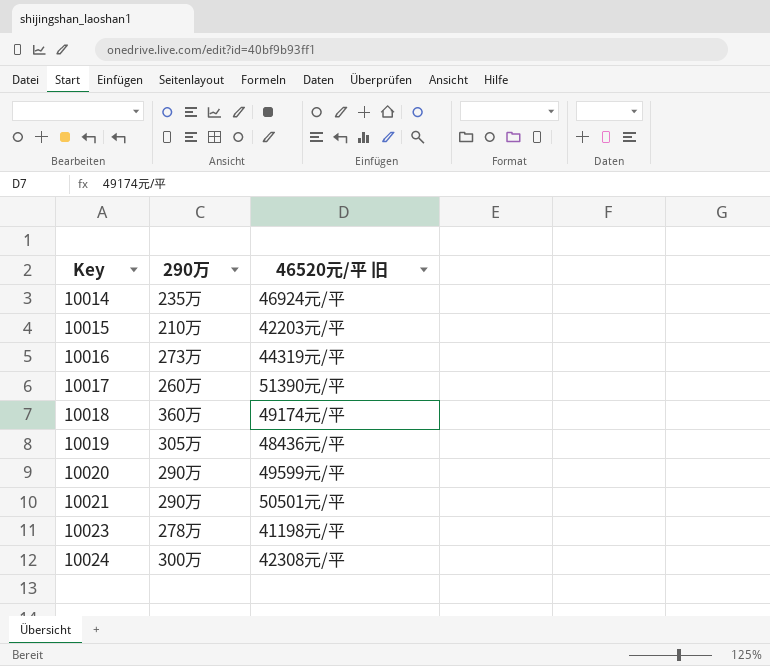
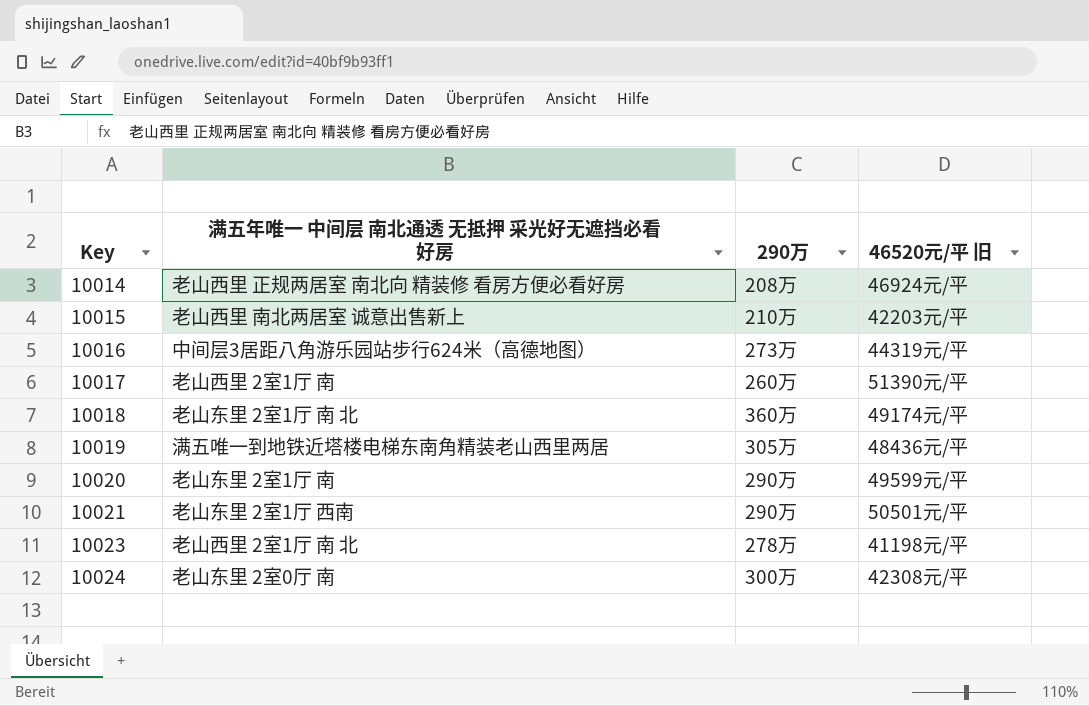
column 满五年唯一 中间层 南北通透 无抵押 采光好无遮挡必看好房 | position: none -> 2
10014 | 290万: 235万 -> 208万

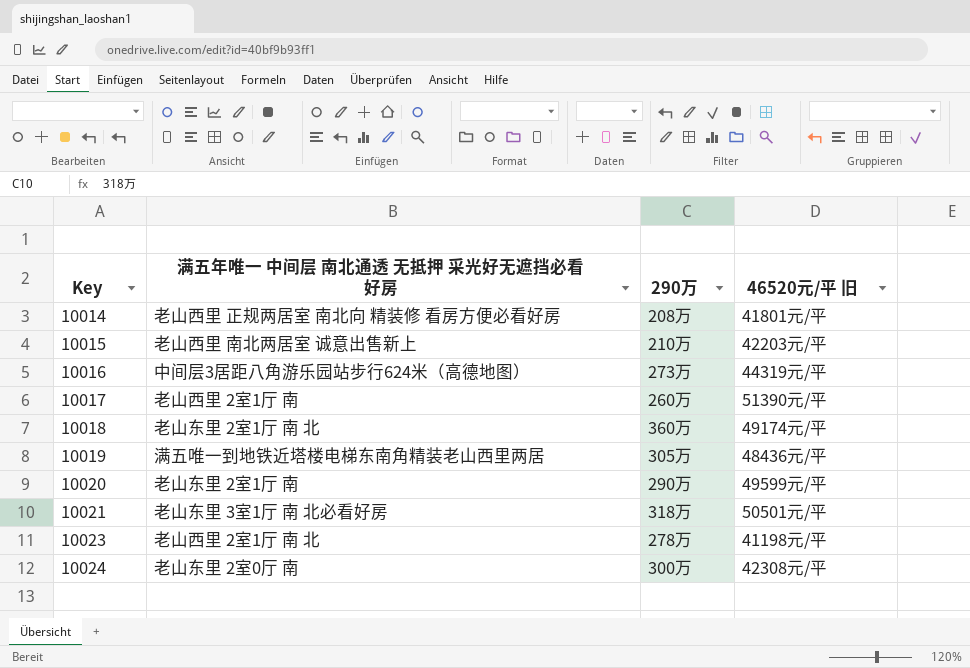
10014 | 46520元/平 旧: 46924元/平 -> 41801元/平
10021 | 满五年唯一 中间层 南北通透 无抵押 采光好无遮挡必看好房: 老山东里 2室1厅 西南 -> 老山东里 3室1厅 南 北必看好房
10021 | 290万: 290万 -> 318万

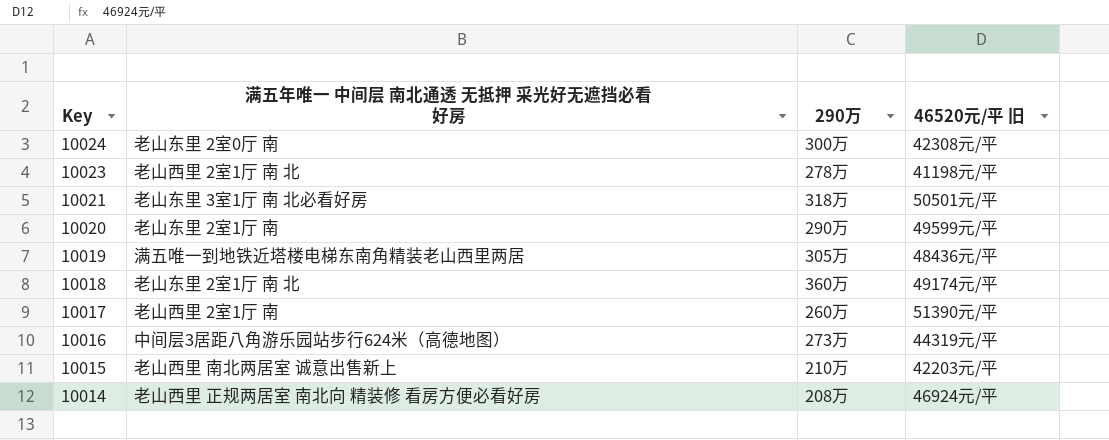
row order: Key ascending -> Key descending
10014 | 46520元/平 旧: 41801元/平 -> 46924元/平

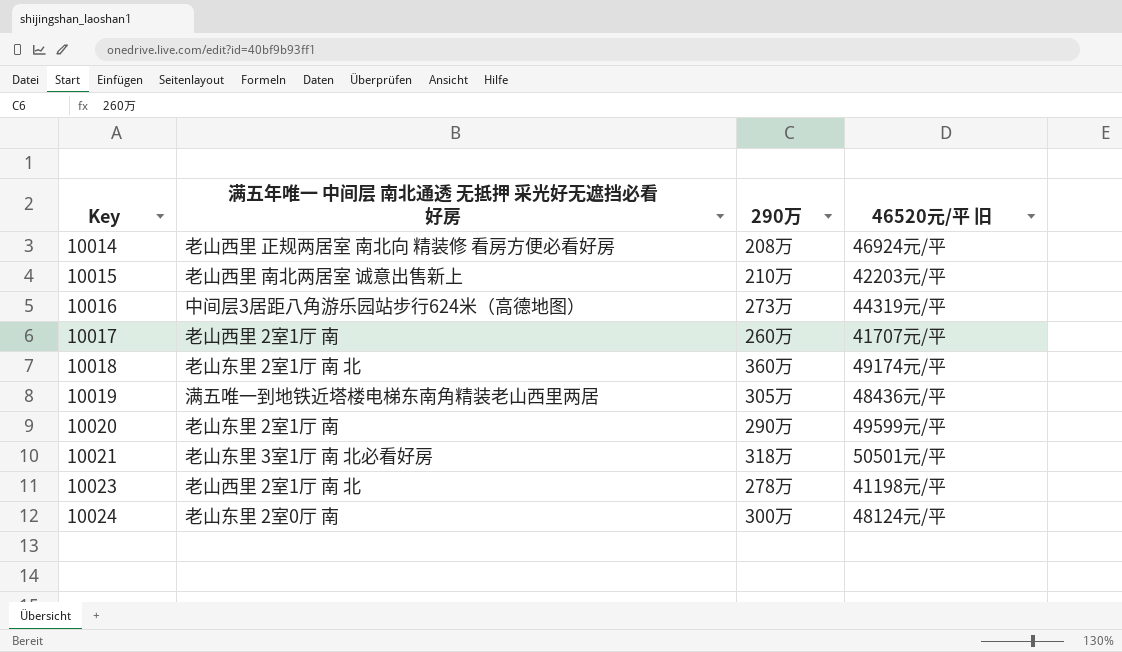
row order: Key descending -> Key ascending
10017 | 46520元/平 旧: 51390元/平 -> 41707元/平
10024 | 46520元/平 旧: 42308元/平 -> 48124元/平

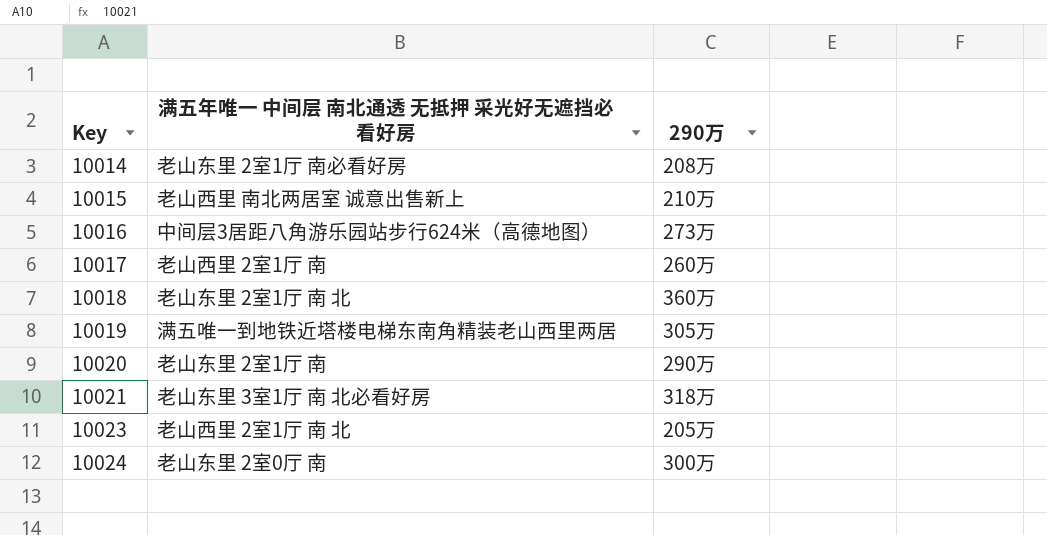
column 46520元/平 旧 | position: 4 -> none
10014 | 满五年唯一 中间层 南北通透 无抵押 采光好无遮挡必看好房: 老山西里 正规两居室 南北向 精装修 看房方便必看好房 -> 老山东里 2室1厅 南必看好房
10023 | 290万: 278万 -> 205万

